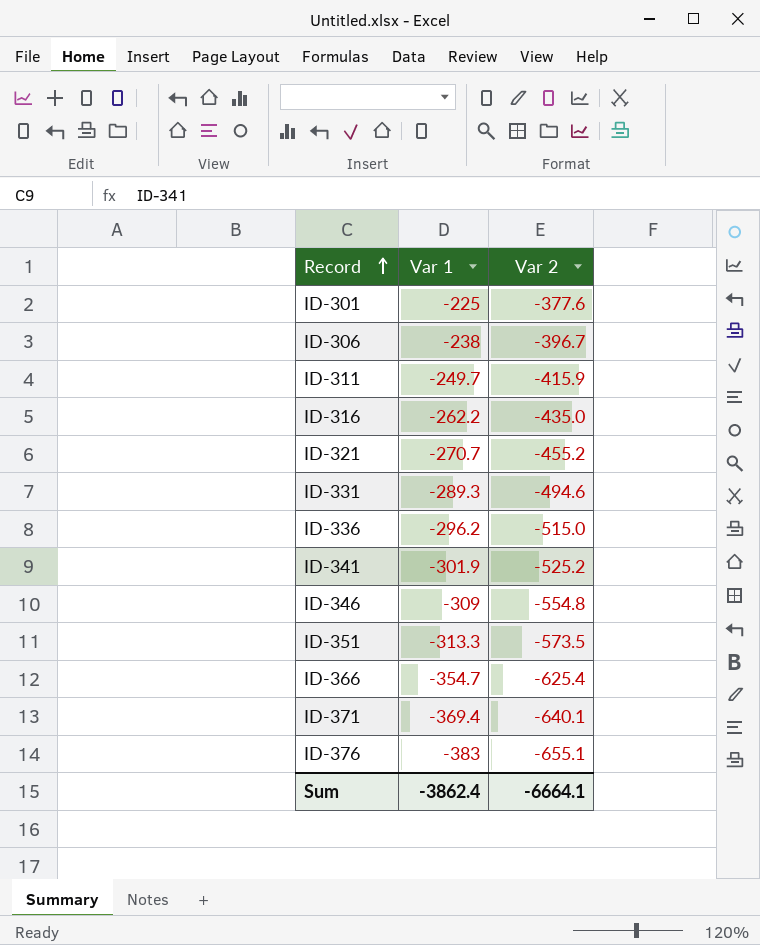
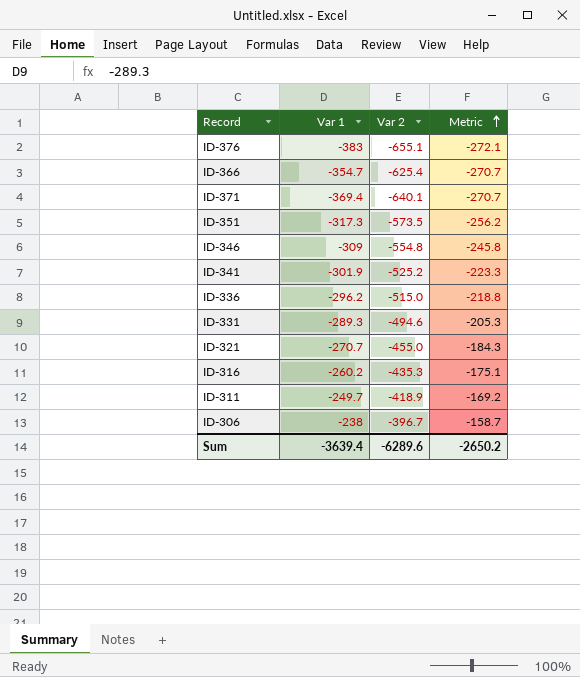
row order: Record ascending -> Metric ascending
column Metric | formula: none -> [Var 2] - [Var 1]
row ID-301: -225 | -377.6 -> none
ID-351 | Var 1: -313.3 -> -317.3
ID-321 | Var 2: -455.2 -> -455.0
ID-316 | Var 1: -262.2 -> -260.2
ID-316 | Var 2: -435.0 -> -435.3
ID-311 | Var 2: -415.9 -> -418.9
Sum | Var 1: -3862.4 -> -3639.4
Sum | Var 2: -6664.1 -> -6289.6

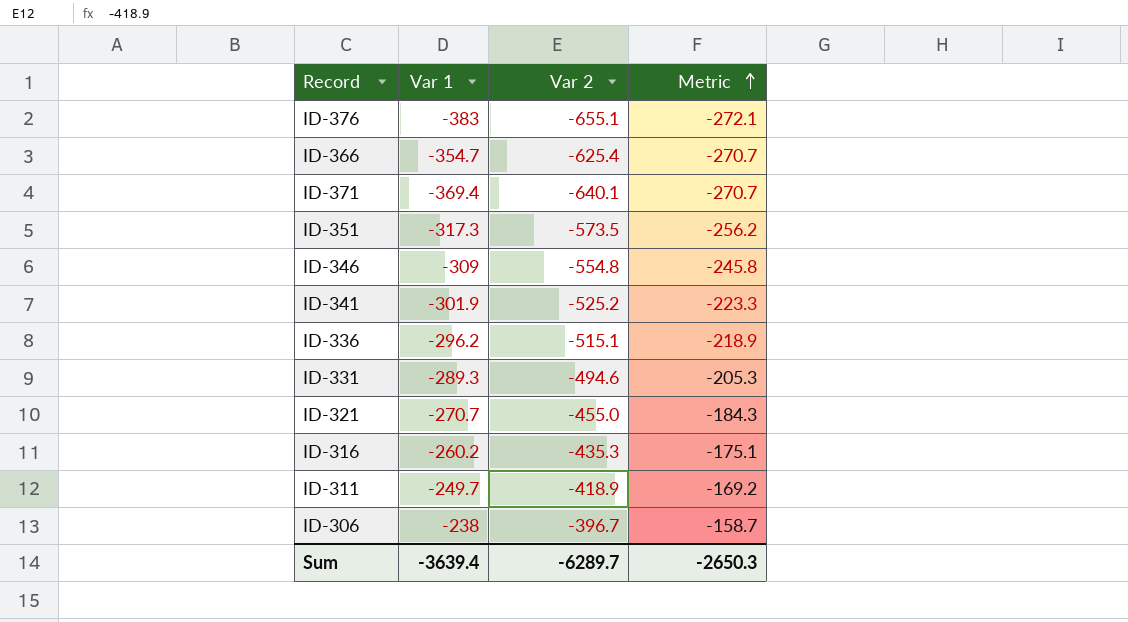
ID-336 | Var 2: -515.0 -> -515.1
ID-336 | Metric: -218.8 -> -218.9
Sum | Var 2: -6289.6 -> -6289.7
Sum | Metric: -2650.2 -> -2650.3

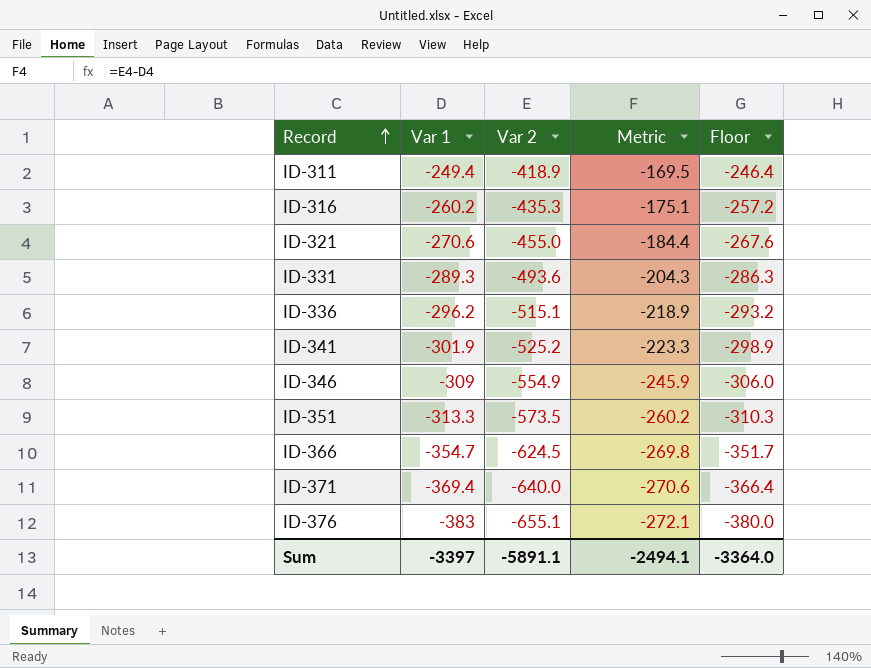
row order: Metric ascending -> Record ascending
column Floor | formula: none -> [Var 1] + 3
row ID-306: -238 | -396.7 | -158.7 -> none
ID-311 | Var 1: -249.7 -> -249.4
ID-311 | Metric: -169.2 -> -169.5
ID-321 | Var 1: -270.7 -> -270.6
ID-321 | Metric: -184.3 -> -184.4
ID-331 | Var 2: -494.6 -> -493.6
ID-331 | Metric: -205.3 -> -204.3
ID-346 | Var 2: -554.8 -> -554.9
ID-346 | Metric: -245.8 -> -245.9
ID-351 | Var 1: -317.3 -> -313.3
ID-351 | Metric: -256.2 -> -260.2
ID-366 | Var 2: -625.4 -> -624.5
ID-366 | Metric: -270.7 -> -269.8
ID-371 | Var 2: -640.1 -> -640.0
ID-371 | Metric: -270.7 -> -270.6
Sum | Var 1: -3639.4 -> -3397
Sum | Var 2: -6289.7 -> -5891.1
Sum | Metric: -2650.3 -> -2494.1

